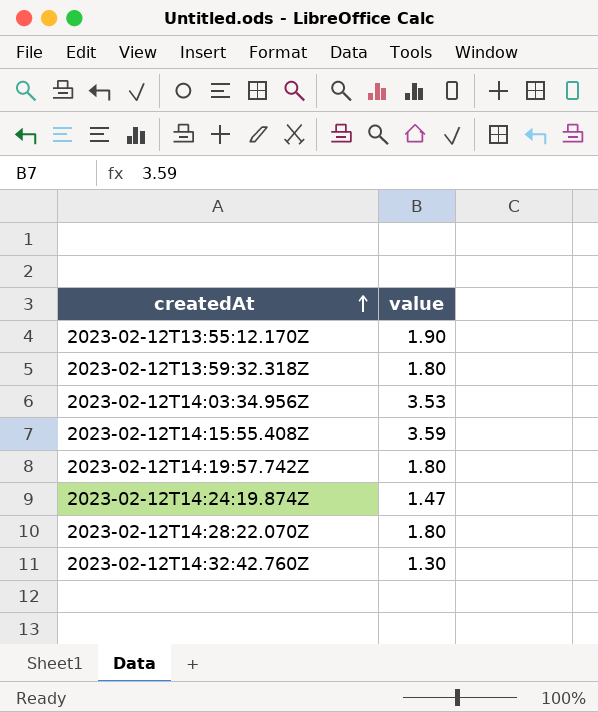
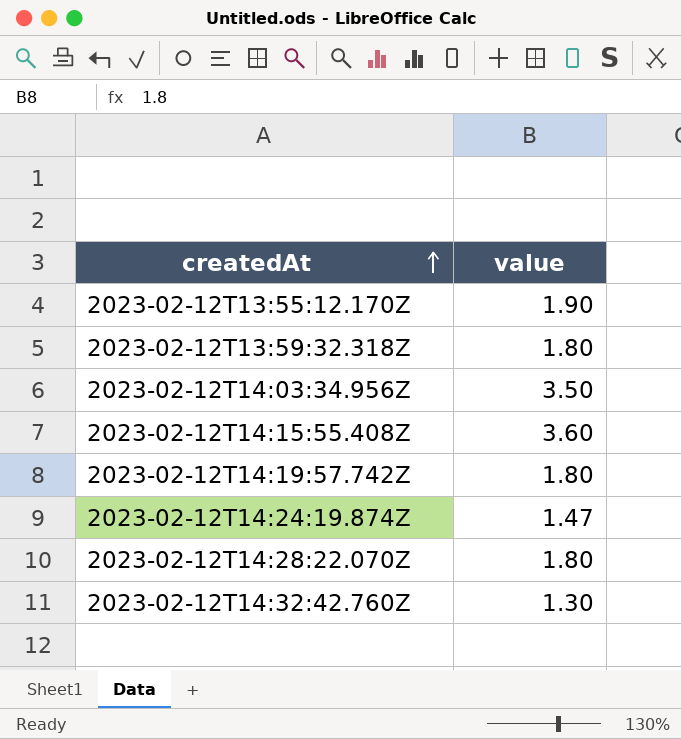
2023-02-12T14:03:34.956Z | value: 3.53 -> 3.50
2023-02-12T14:15:55.408Z | value: 3.59 -> 3.60

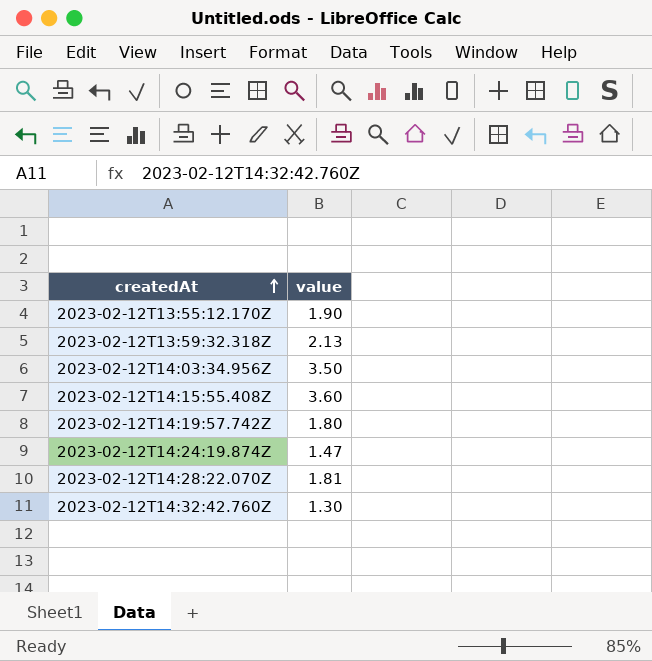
2023-02-12T13:59:32.318Z | value: 1.80 -> 2.13
2023-02-12T14:28:22.070Z | value: 1.80 -> 1.81

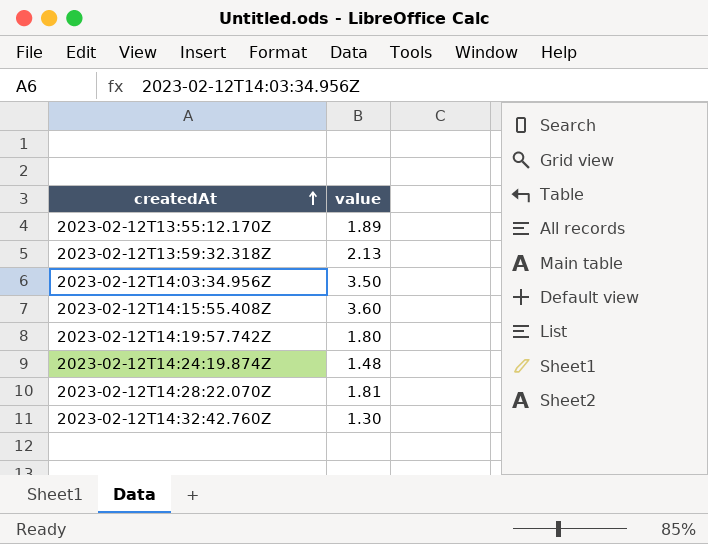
2023-02-12T13:55:12.170Z | value: 1.90 -> 1.89
2023-02-12T14:24:19.874Z | value: 1.47 -> 1.48

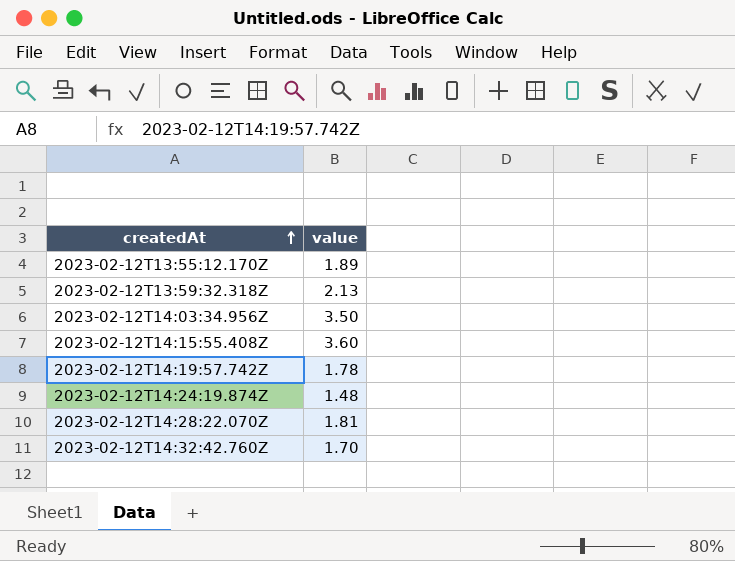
2023-02-12T14:19:57.742Z | value: 1.80 -> 1.78
2023-02-12T14:32:42.760Z | value: 1.30 -> 1.70

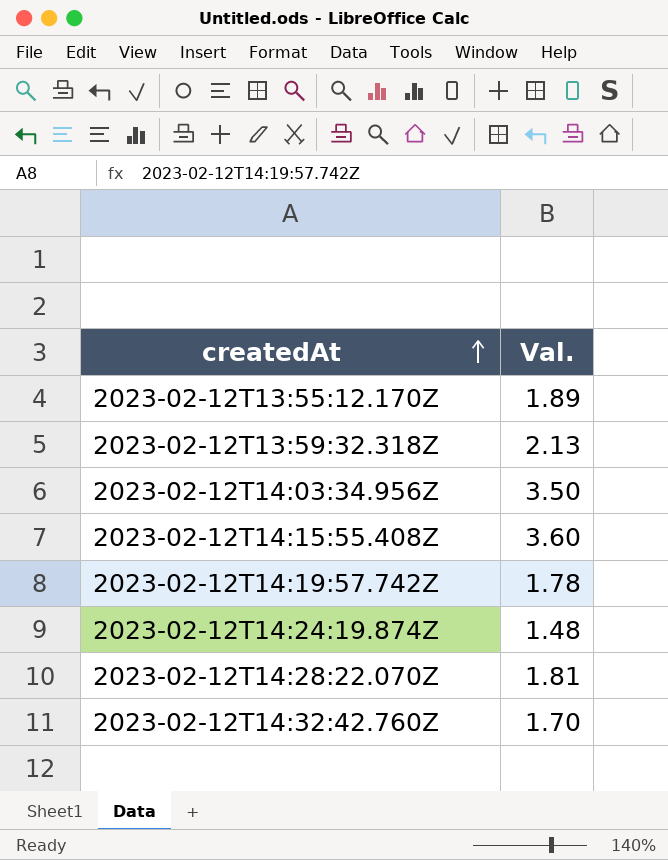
column name: value -> Val.

